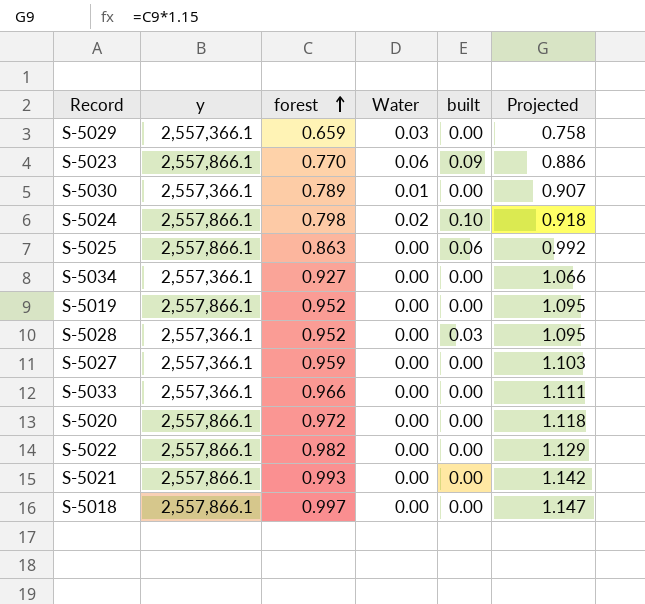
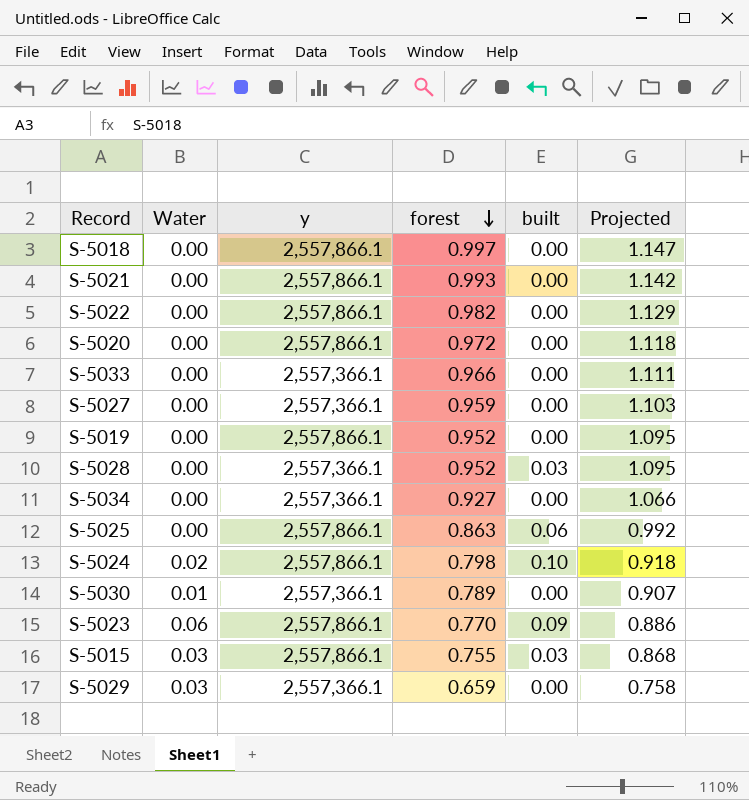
row order: forest ascending -> forest descending
column Water | position: 4 -> 2
row S-5015: none -> 0.03 | 2,557,866.1 | 0.755 | 0.03 | 0.868

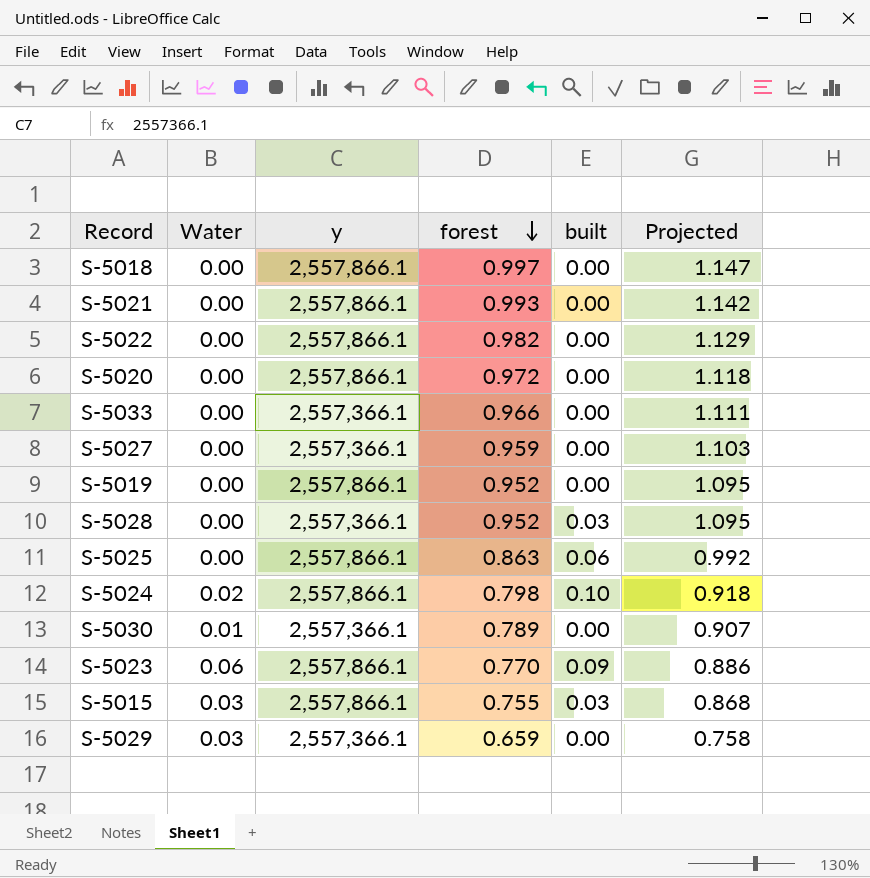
row S-5034: 0.00 | 2,557,366.1 | 0.927 | 0.00 | 1.066 -> none

